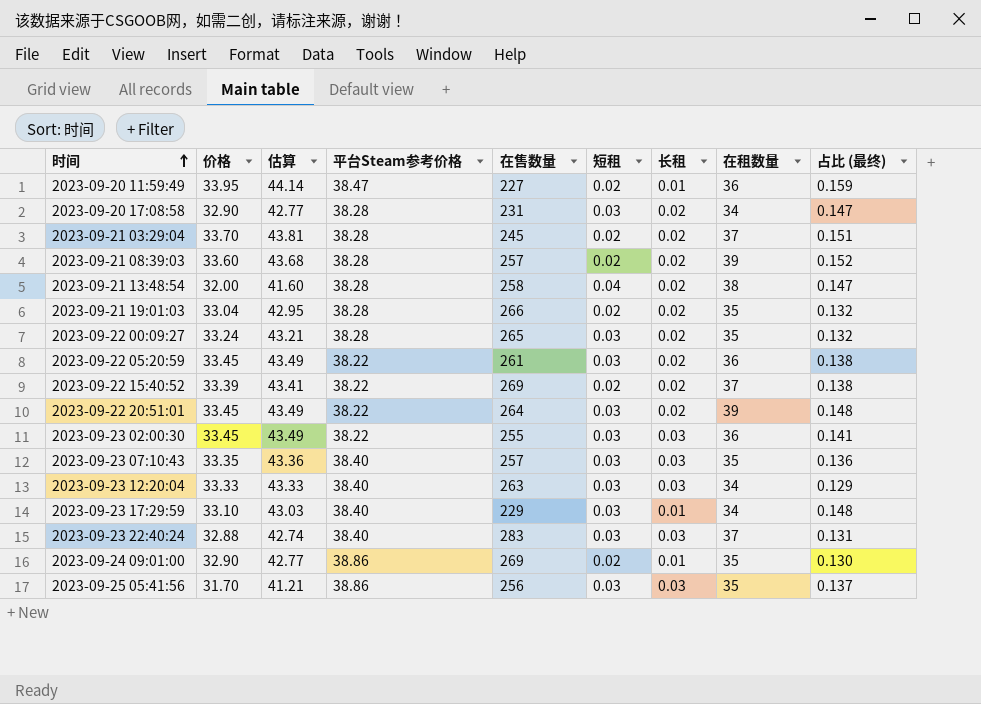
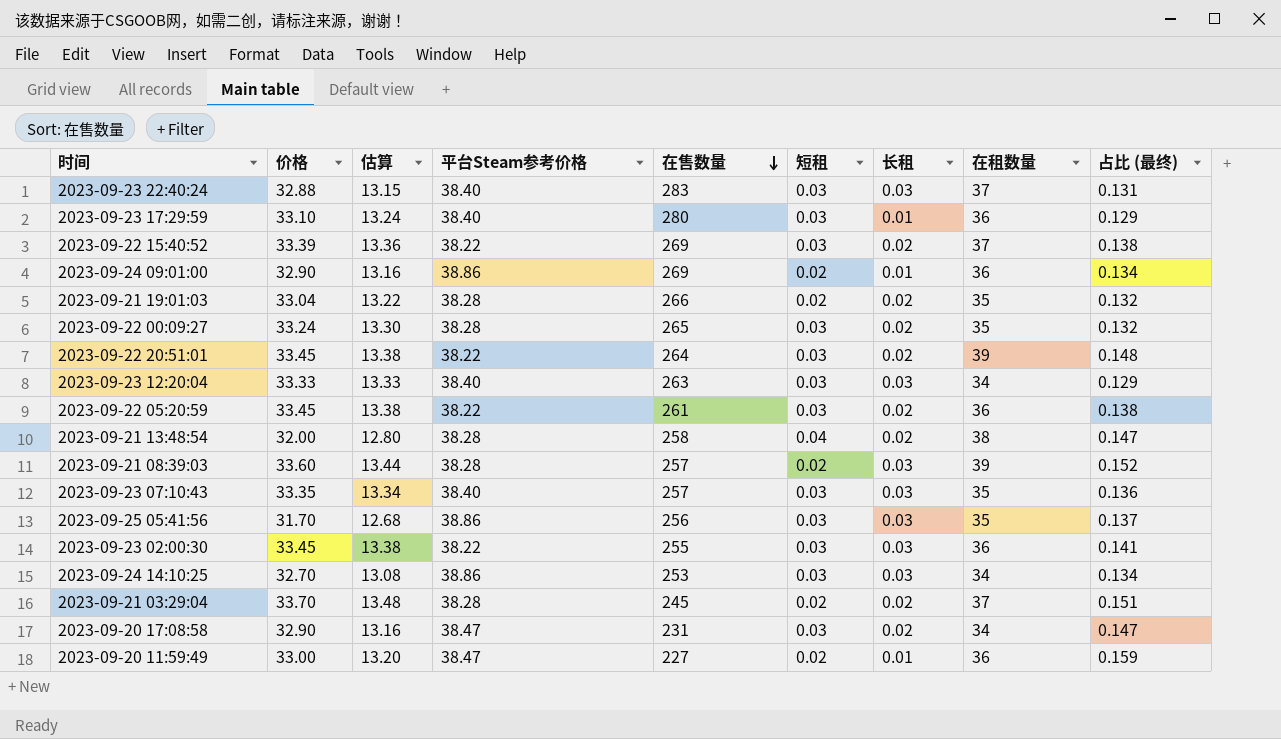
row order: 时间 ascending -> 在售数量 descending
column 估算 | formula: [价格] * 1.3 -> [价格] * 0.4
2023-09-23 17:29:59 | 在售数量: 229 -> 280
2023-09-23 17:29:59 | 在租数量: 34 -> 36
2023-09-23 17:29:59 | 占比 (最终): 0.148 -> 0.129
2023-09-22 15:40:52 | 短租: 0.02 -> 0.03
2023-09-24 09:01:00 | 在租数量: 35 -> 36
2023-09-24 09:01:00 | 占比 (最终): 0.130 -> 0.134
2023-09-21 08:39:03 | 长租: 0.02 -> 0.03
row 2023-09-24 14:10:25: none -> 32.70 | 13.08 | 38.86 | 253 | 0.03 | 0.03 | 34 | 0.134
2023-09-20 17:08:58 | 平台Steam参考价格: 38.28 -> 38.47
2023-09-20 11:59:49 | 价格: 33.95 -> 33.00

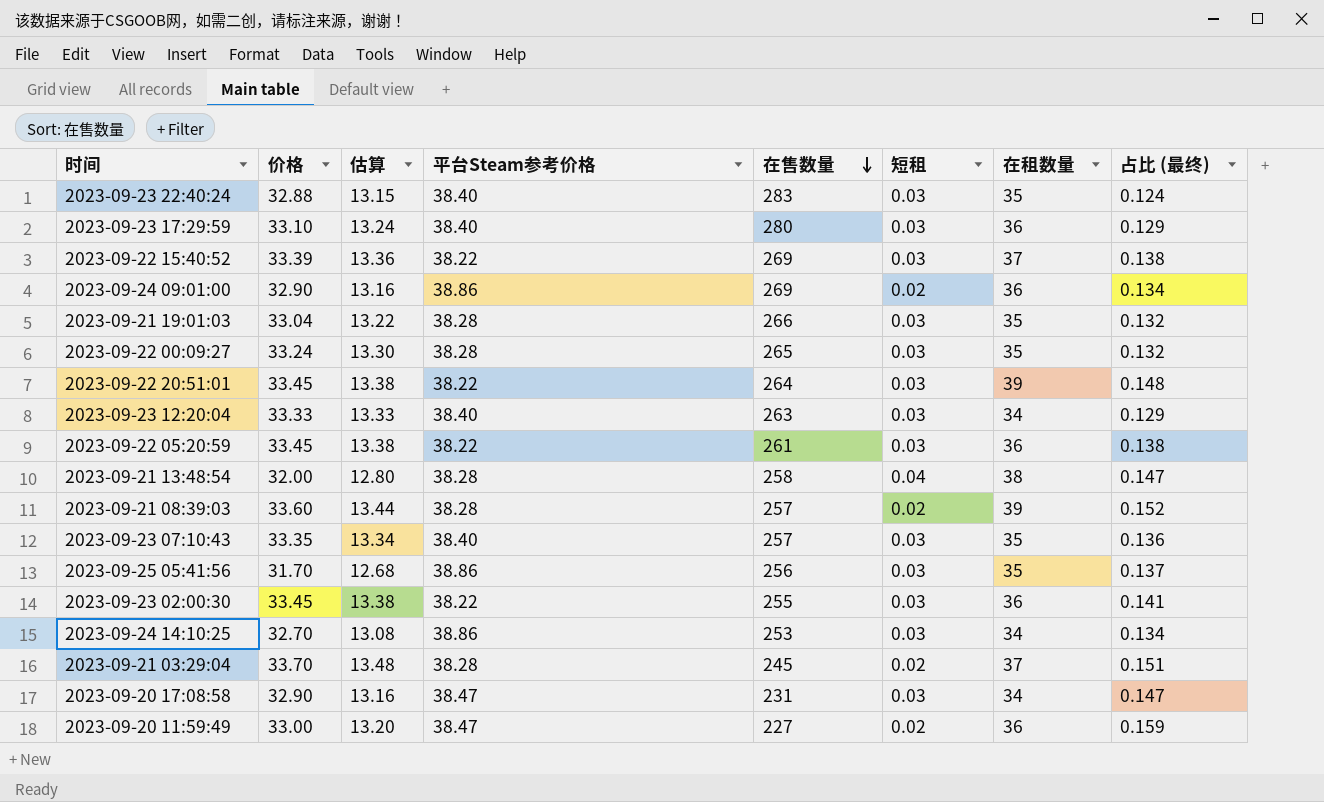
column 长租 | position: 7 -> none
2023-09-23 22:40:24 | 在租数量: 37 -> 35
2023-09-23 22:40:24 | 占比 (最终): 0.131 -> 0.124
2023-09-21 19:01:03 | 短租: 0.02 -> 0.03

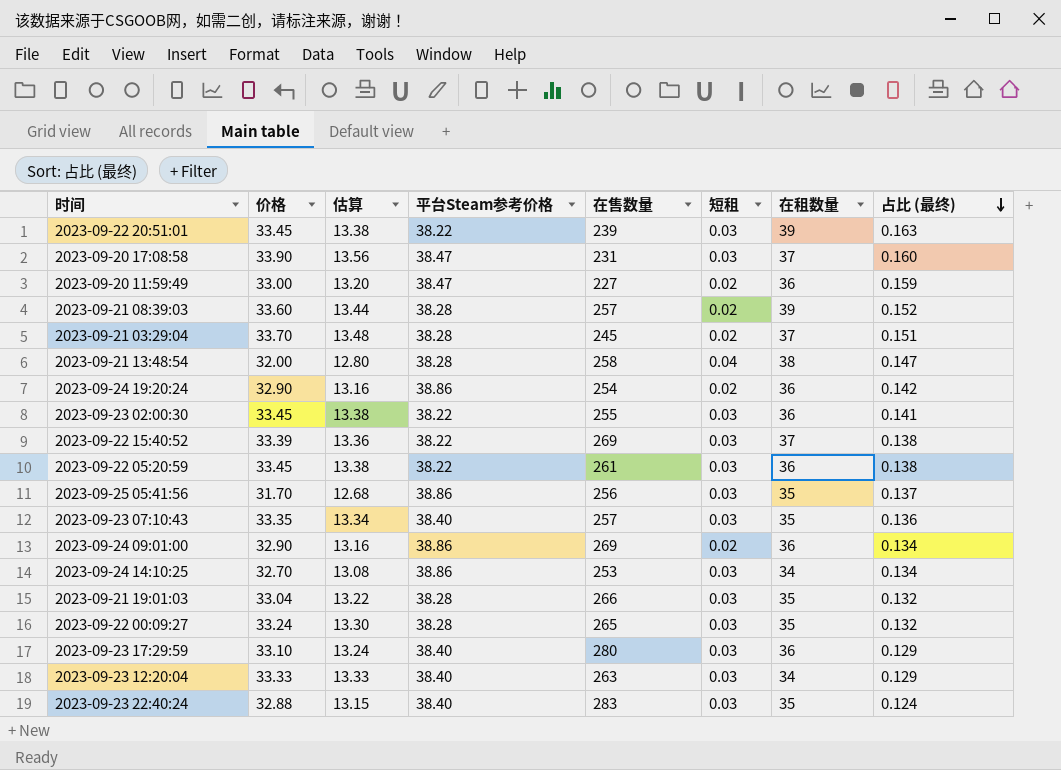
row order: 在售数量 descending -> 占比 (最终) descending
2023-09-22 20:51:01 | 在售数量: 264 -> 239
2023-09-22 20:51:01 | 占比 (最终): 0.148 -> 0.163
2023-09-20 17:08:58 | 价格: 32.90 -> 33.90
2023-09-20 17:08:58 | 估算: 13.16 -> 13.56
2023-09-20 17:08:58 | 在租数量: 34 -> 37
2023-09-20 17:08:58 | 占比 (最终): 0.147 -> 0.160
row 2023-09-24 19:20:24: none -> 32.90 | 13.16 | 38.86 | 254 | 0.02 | 36 | 0.142

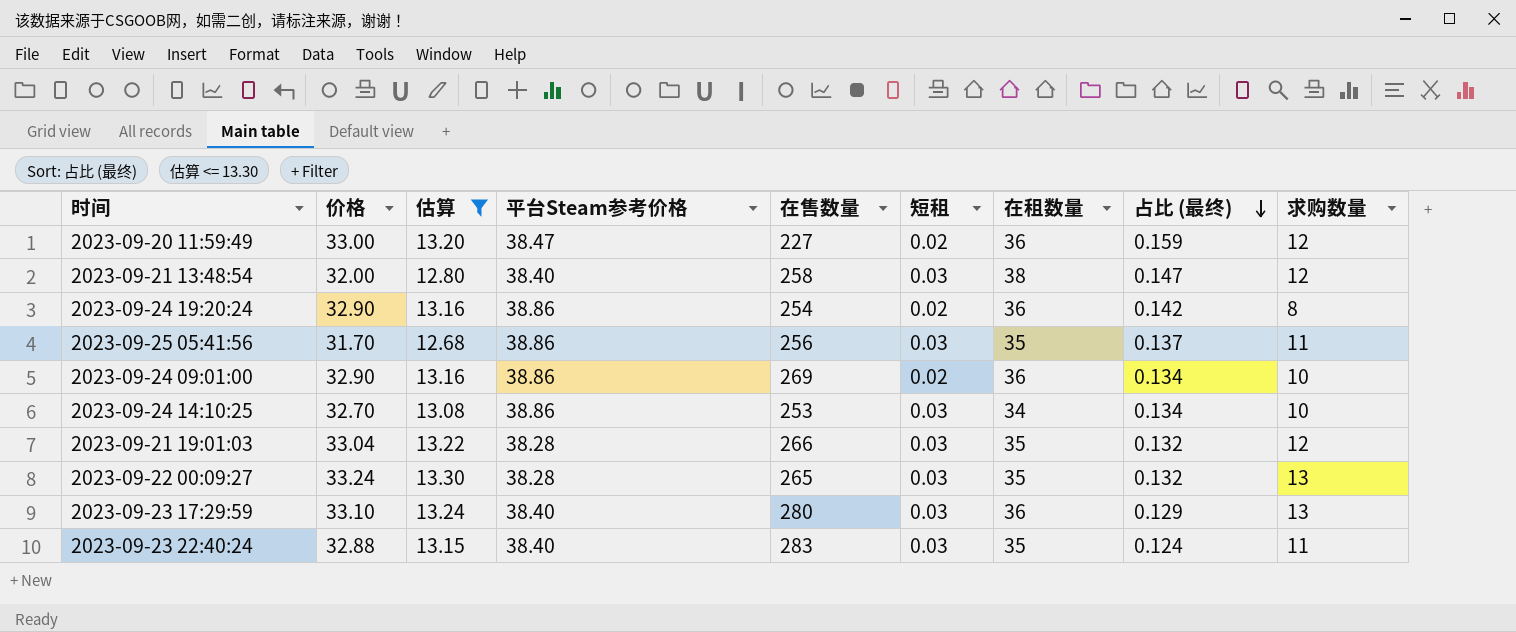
filter: none -> 估算 <= 13.30
column 求购数量 | position: none -> 9
2023-09-21 13:48:54 | 平台Steam参考价格: 38.28 -> 38.40
2023-09-21 13:48:54 | 短租: 0.04 -> 0.03

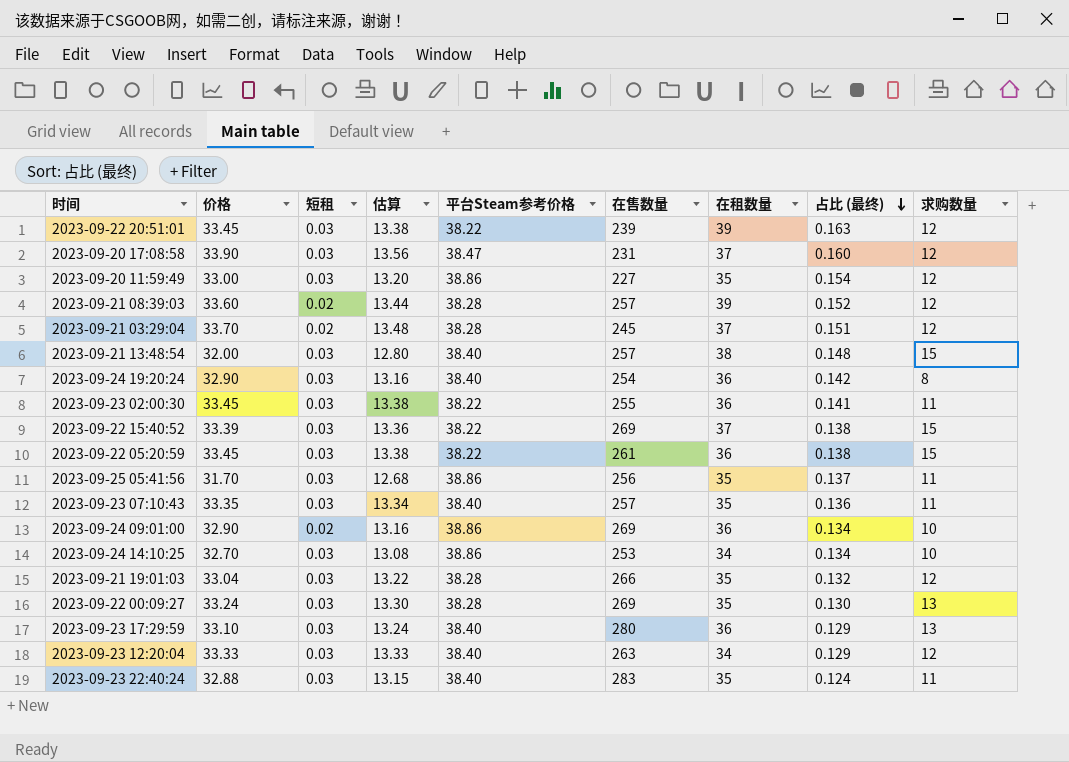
filter: 估算 <= 13.30 -> none
column 短租 | position: 6 -> 3
2023-09-20 11:59:49 | 短租: 0.02 -> 0.03
2023-09-20 11:59:49 | 平台Steam参考价格: 38.47 -> 38.86
2023-09-20 11:59:49 | 在租数量: 36 -> 35
2023-09-20 11:59:49 | 占比 (最终): 0.159 -> 0.154
2023-09-21 13:48:54 | 在售数量: 258 -> 257
2023-09-21 13:48:54 | 占比 (最终): 0.147 -> 0.148
2023-09-21 13:48:54 | 求购数量: 12 -> 15
2023-09-24 19:20:24 | 短租: 0.02 -> 0.03
2023-09-24 19:20:24 | 平台Steam参考价格: 38.86 -> 38.40
2023-09-22 00:09:27 | 在售数量: 265 -> 269
2023-09-22 00:09:27 | 占比 (最终): 0.132 -> 0.130

